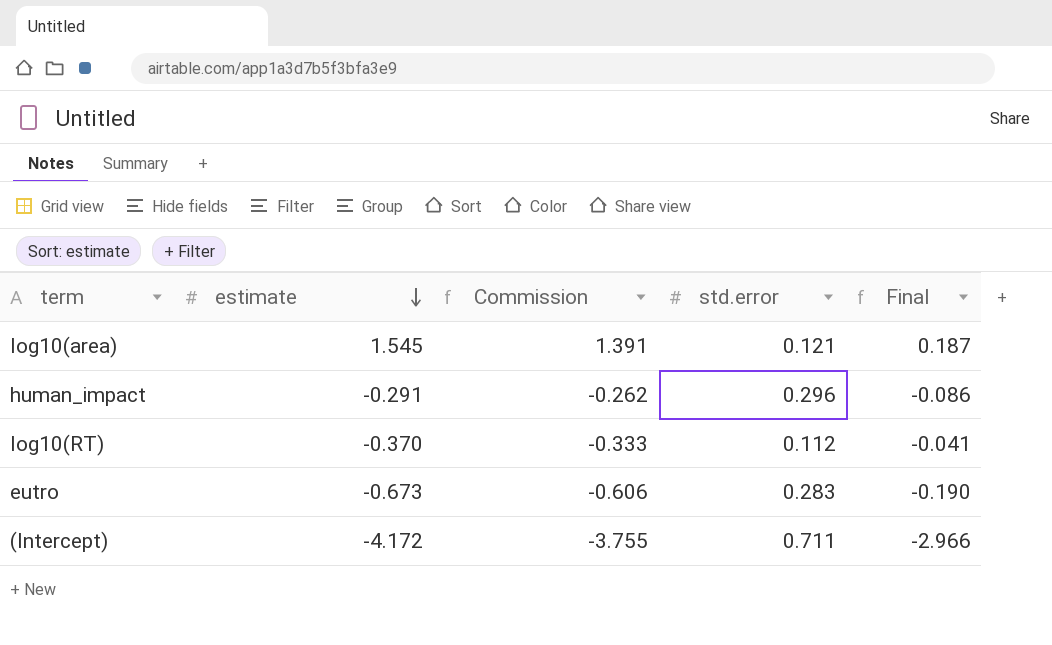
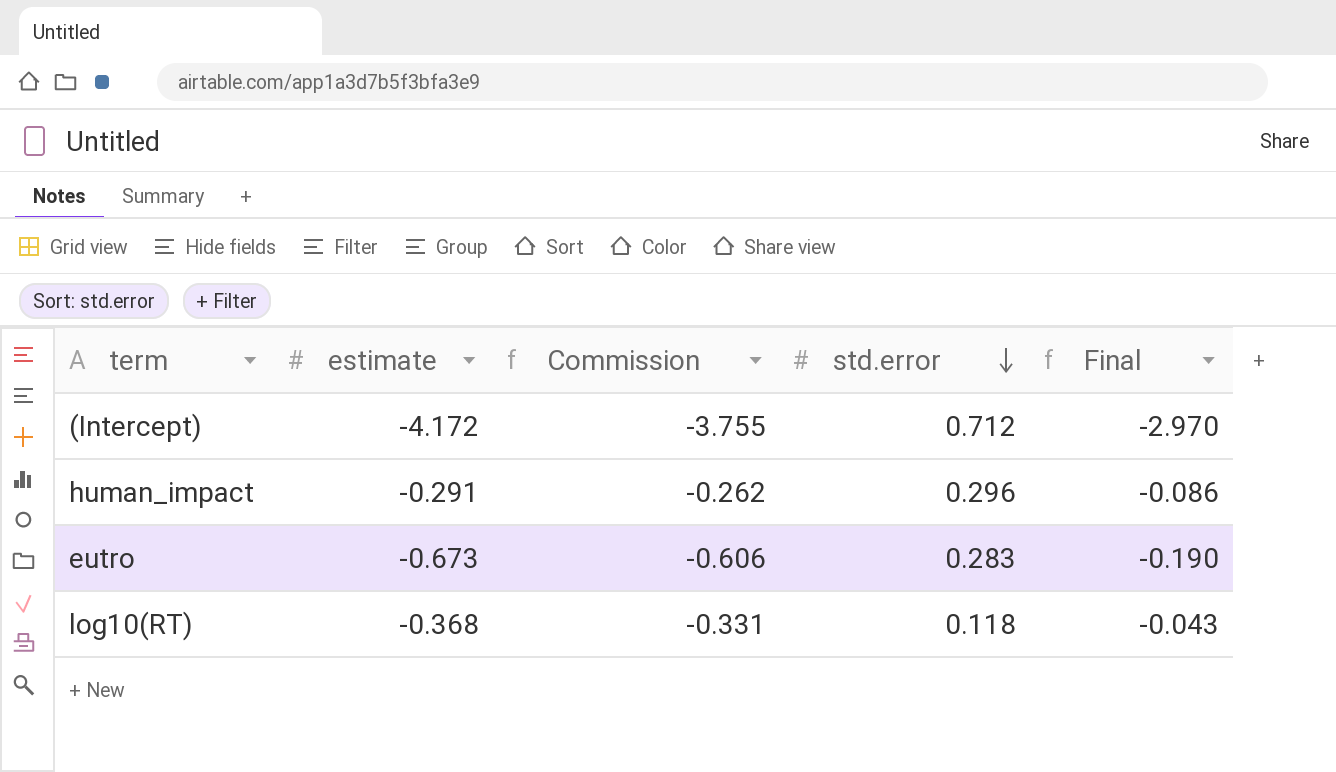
row order: estimate descending -> std.error descending
row log10(area): 1.545 | 1.391 | 0.121 | 0.187 -> none
(Intercept) | std.error: 0.711 -> 0.712
(Intercept) | Final: -2.966 -> -2.970
log10(RT) | estimate: -0.370 -> -0.368
log10(RT) | Commission: -0.333 -> -0.331
log10(RT) | std.error: 0.112 -> 0.118
log10(RT) | Final: -0.041 -> -0.043

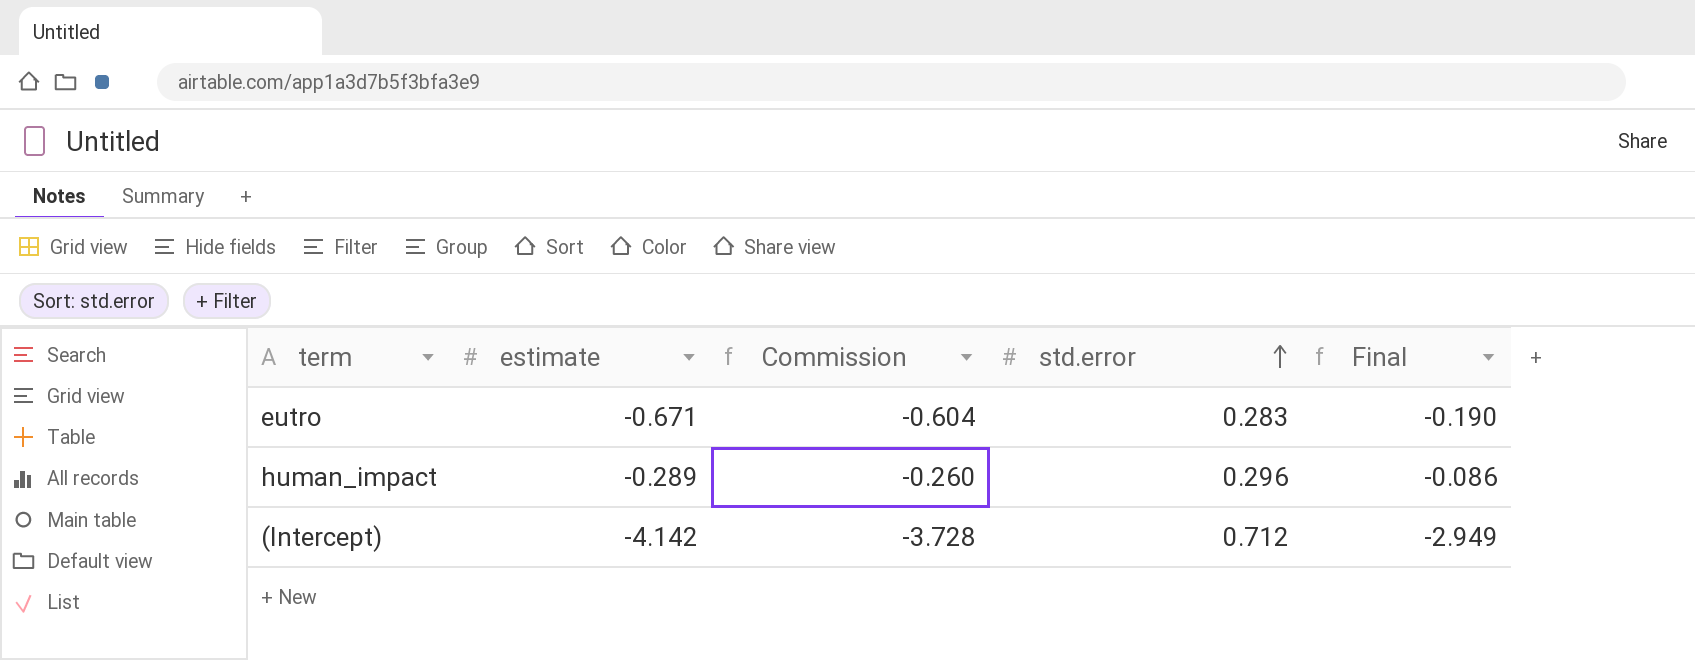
row order: std.error descending -> std.error ascending
row log10(RT): -0.368 | -0.331 | 0.118 | -0.043 -> none
eutro | estimate: -0.673 -> -0.671
eutro | Commission: -0.606 -> -0.604
human_impact | estimate: -0.291 -> -0.289
human_impact | Commission: -0.262 -> -0.260
(Intercept) | estimate: -4.172 -> -4.142
(Intercept) | Commission: -3.755 -> -3.728
(Intercept) | Final: -2.970 -> -2.949

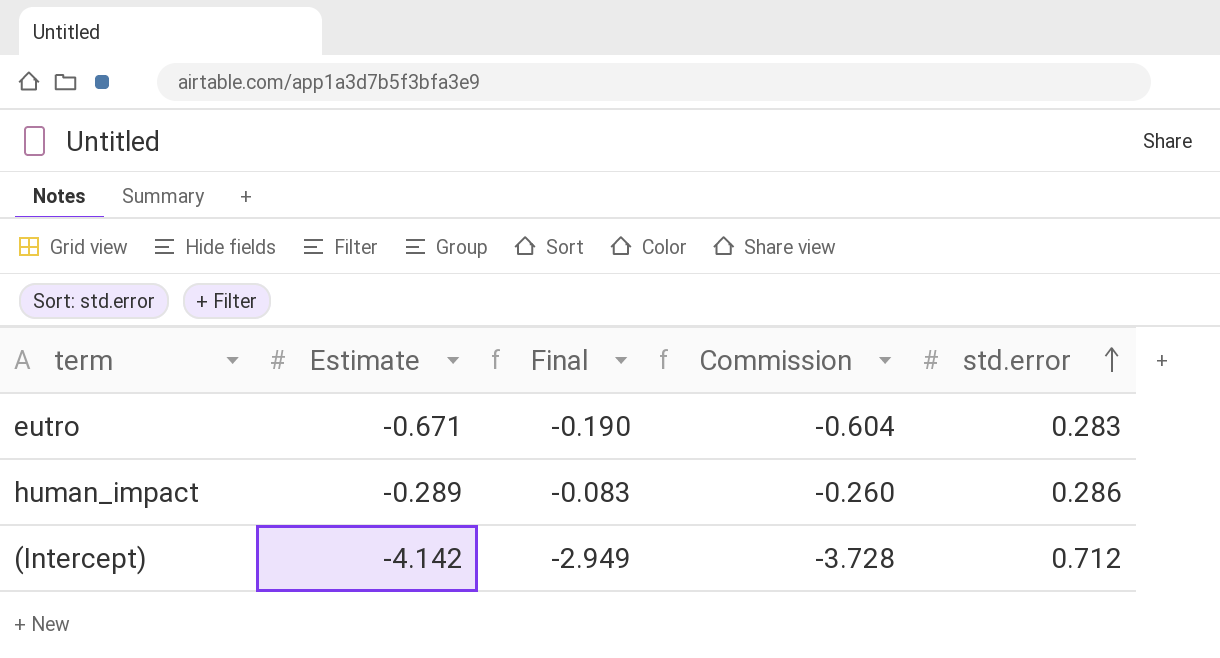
column name: estimate -> Estimate
column Final | position: 5 -> 3
human_impact | Final: -0.086 -> -0.083
human_impact | std.error: 0.296 -> 0.286

